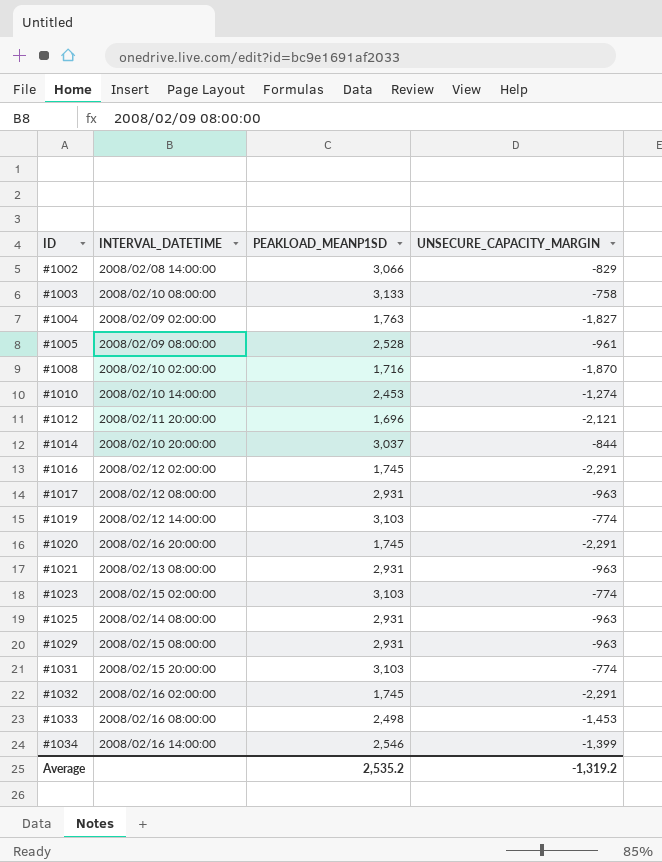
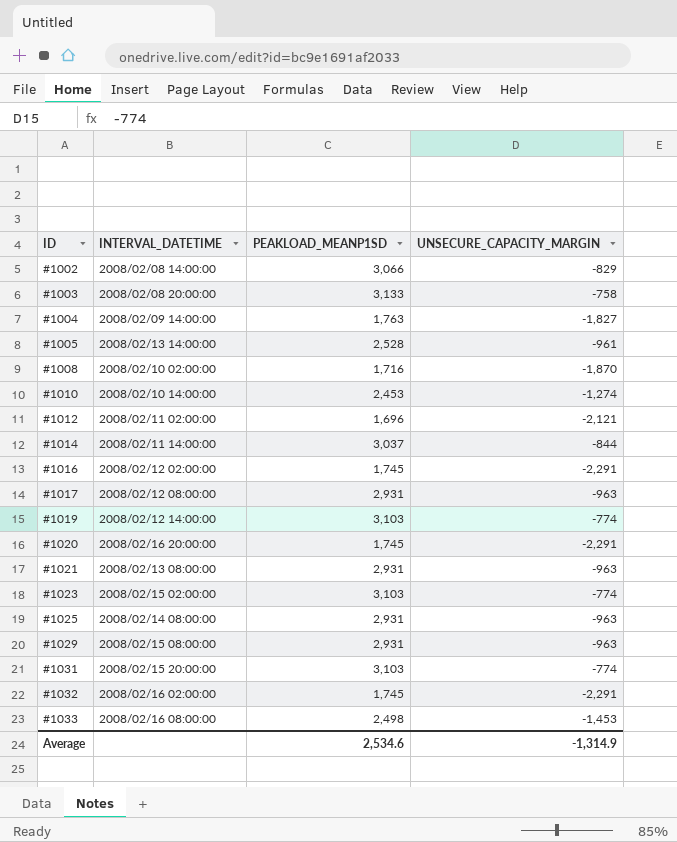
row #1034: 2008/02/16 14:00:00 | 2,546 | -1,399 -> none
#1003 | INTERVAL_DATETIME: 2008/02/10 08:00:00 -> 2008/02/08 20:00:00
#1004 | INTERVAL_DATETIME: 2008/02/09 02:00:00 -> 2008/02/09 14:00:00
#1005 | INTERVAL_DATETIME: 2008/02/09 08:00:00 -> 2008/02/13 14:00:00
#1012 | INTERVAL_DATETIME: 2008/02/11 20:00:00 -> 2008/02/11 02:00:00
#1014 | INTERVAL_DATETIME: 2008/02/10 20:00:00 -> 2008/02/11 14:00:00
Average | PEAKLOAD_MEANP1SD: 2,535.2 -> 2,534.6
Average | UNSECURE_CAPACITY_MARGIN: -1,319.2 -> -1,314.9

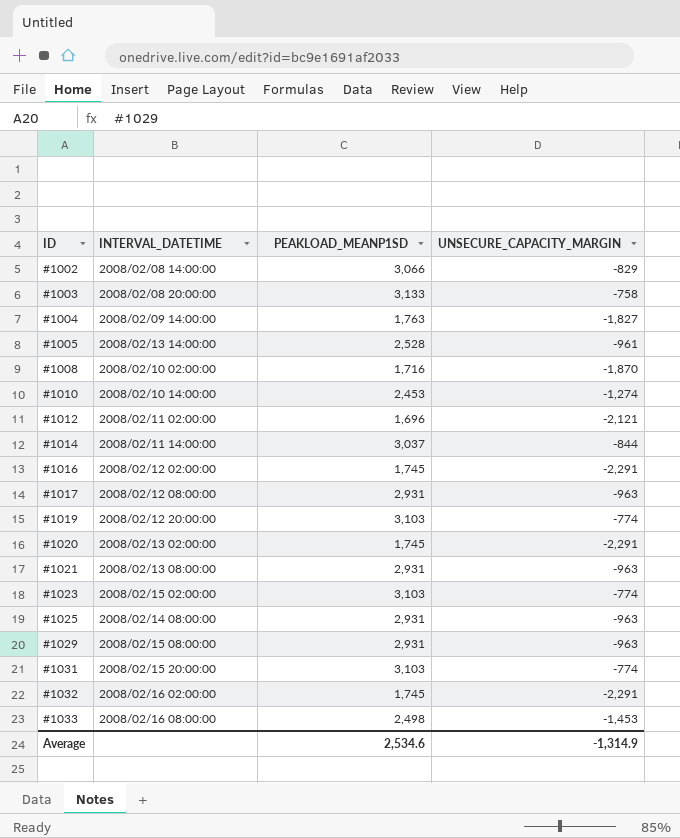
#1019 | INTERVAL_DATETIME: 2008/02/12 14:00:00 -> 2008/02/12 20:00:00
#1020 | INTERVAL_DATETIME: 2008/02/16 20:00:00 -> 2008/02/13 02:00:00

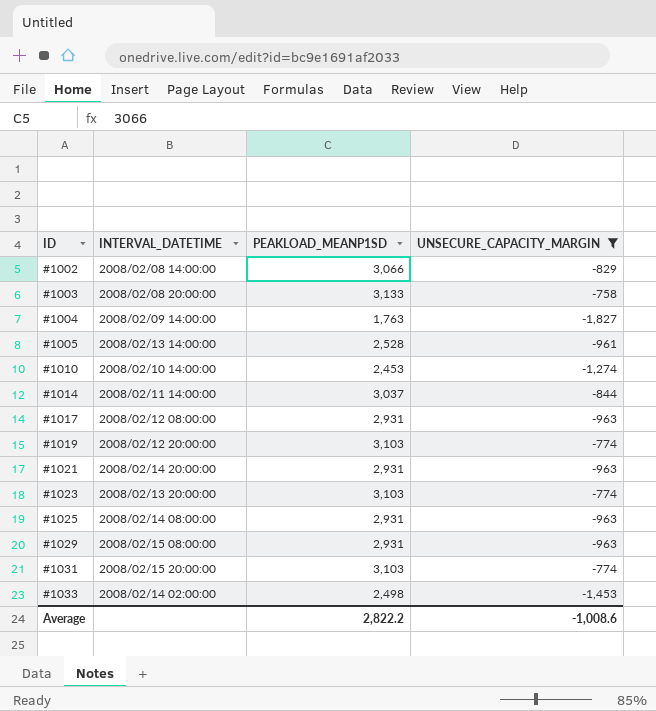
filter: none -> UNSECURE_CAPACITY_MARGIN >= -1,827
#1021 | INTERVAL_DATETIME: 2008/02/13 08:00:00 -> 2008/02/14 20:00:00
#1023 | INTERVAL_DATETIME: 2008/02/15 02:00:00 -> 2008/02/13 20:00:00
#1033 | INTERVAL_DATETIME: 2008/02/16 08:00:00 -> 2008/02/14 02:00:00
Average | PEAKLOAD_MEANP1SD: 2,534.6 -> 2,822.2
Average | UNSECURE_CAPACITY_MARGIN: -1,314.9 -> -1,008.6

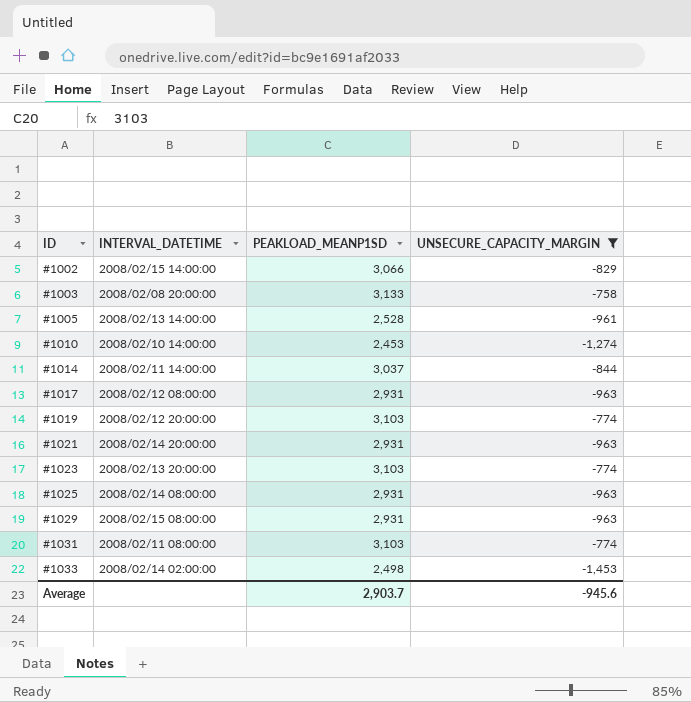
row #1004: 2008/02/09 14:00:00 | 1,763 | -1,827 -> none
#1002 | INTERVAL_DATETIME: 2008/02/08 14:00:00 -> 2008/02/15 14:00:00
#1031 | INTERVAL_DATETIME: 2008/02/15 20:00:00 -> 2008/02/11 08:00:00
Average | PEAKLOAD_MEANP1SD: 2,822.2 -> 2,903.7
Average | UNSECURE_CAPACITY_MARGIN: -1,008.6 -> -945.6

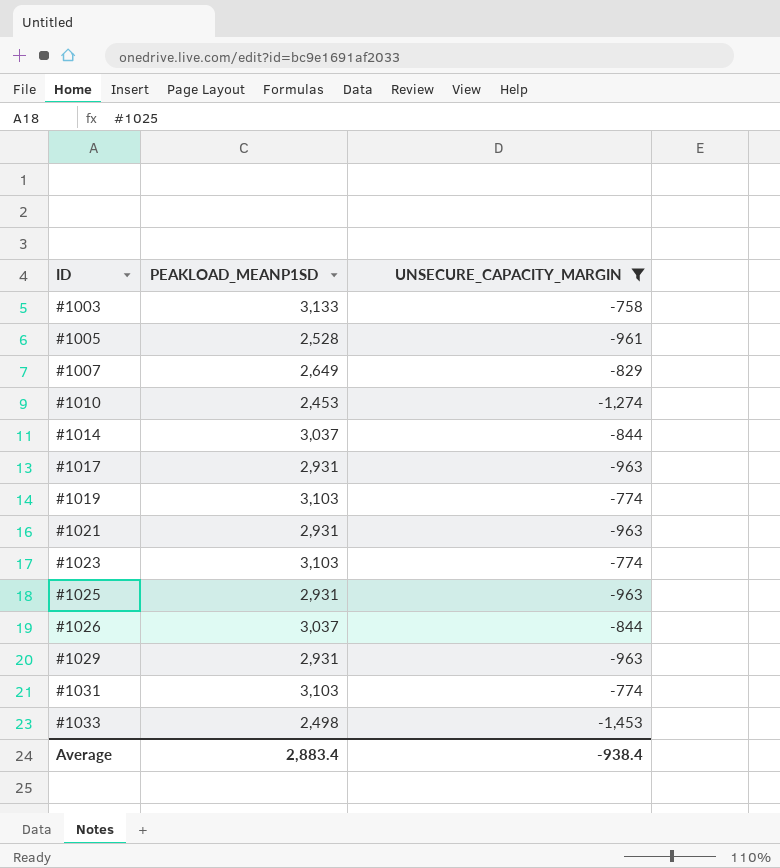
column INTERVAL_DATETIME | position: 2 -> none
row #1002: 2008/02/15 14:00:00 | 3,066 | -829 -> none
row #1007: none -> 2,649 | -829
row #1026: none -> 3,037 | -844
Average | PEAKLOAD_MEANP1SD: 2,903.7 -> 2,883.4
Average | UNSECURE_CAPACITY_MARGIN: -945.6 -> -938.4

